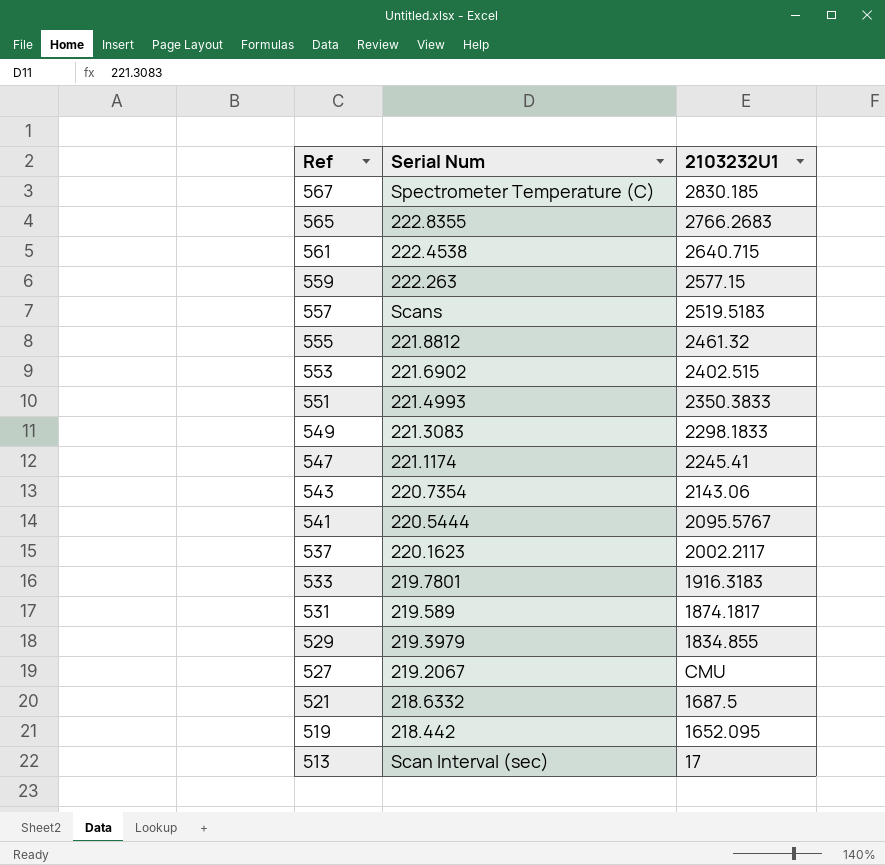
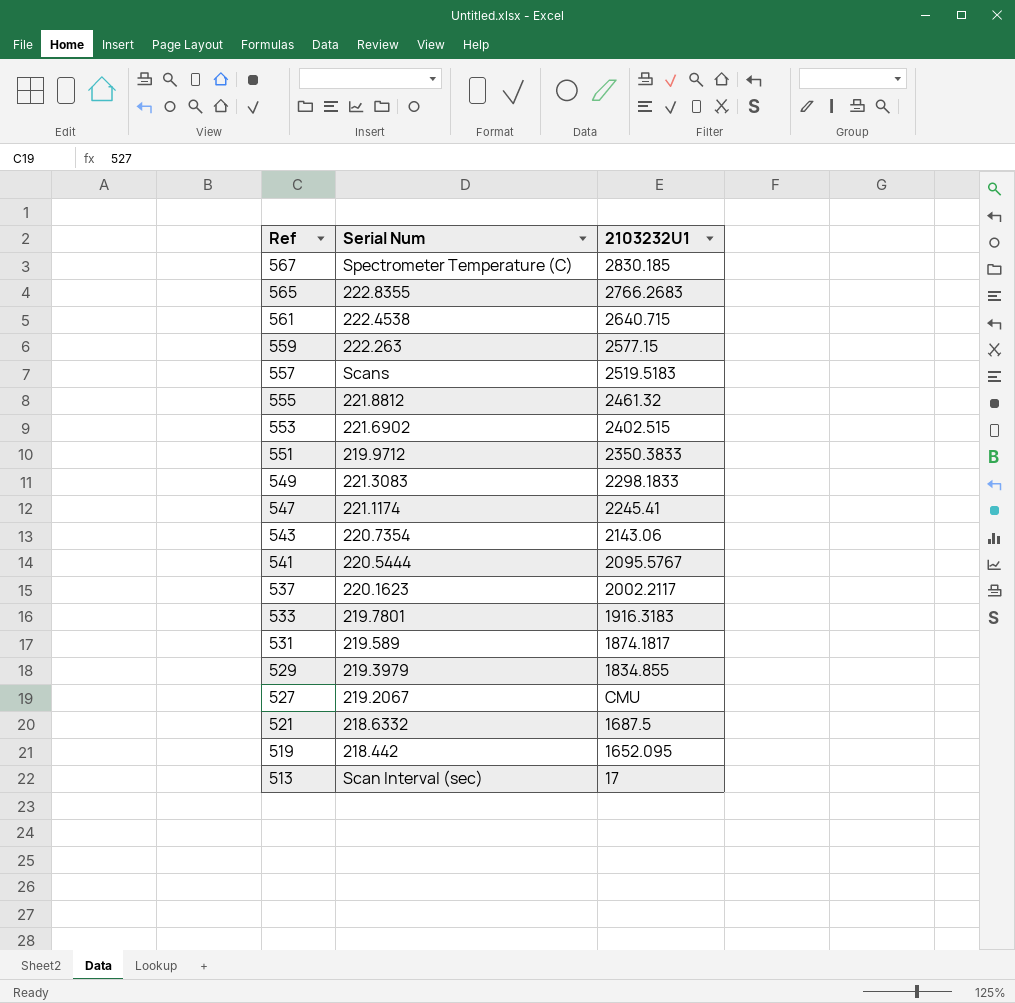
551 | Serial Num: 221.4993 -> 219.9712

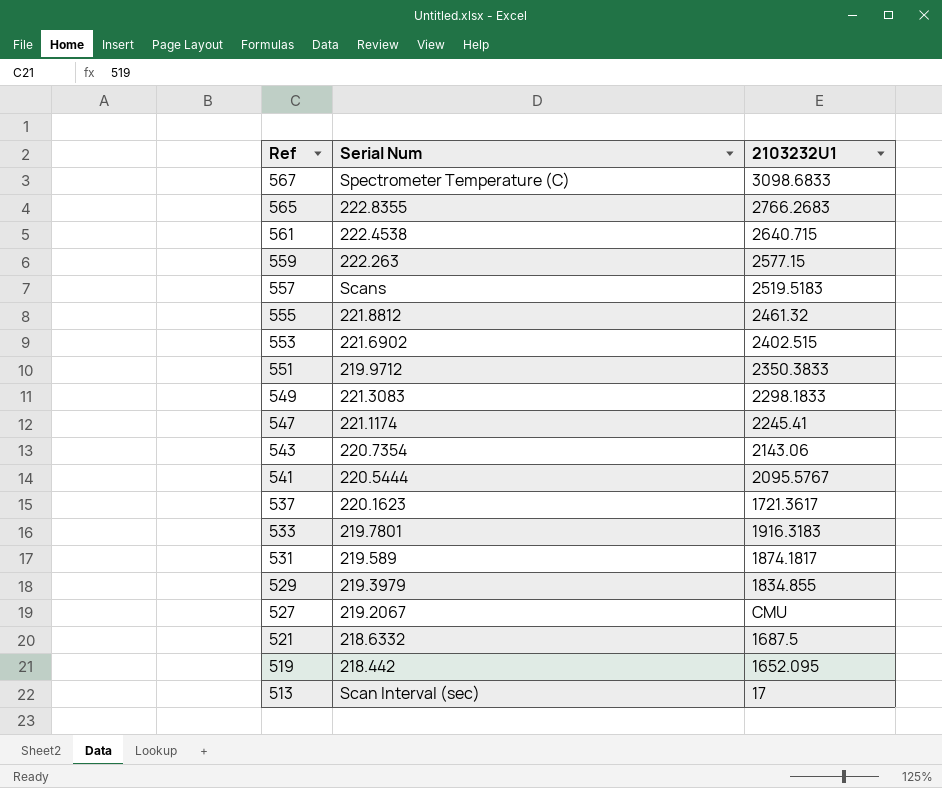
567 | 2103232U1: 2830.185 -> 3098.6833
537 | 2103232U1: 2002.2117 -> 1721.3617

